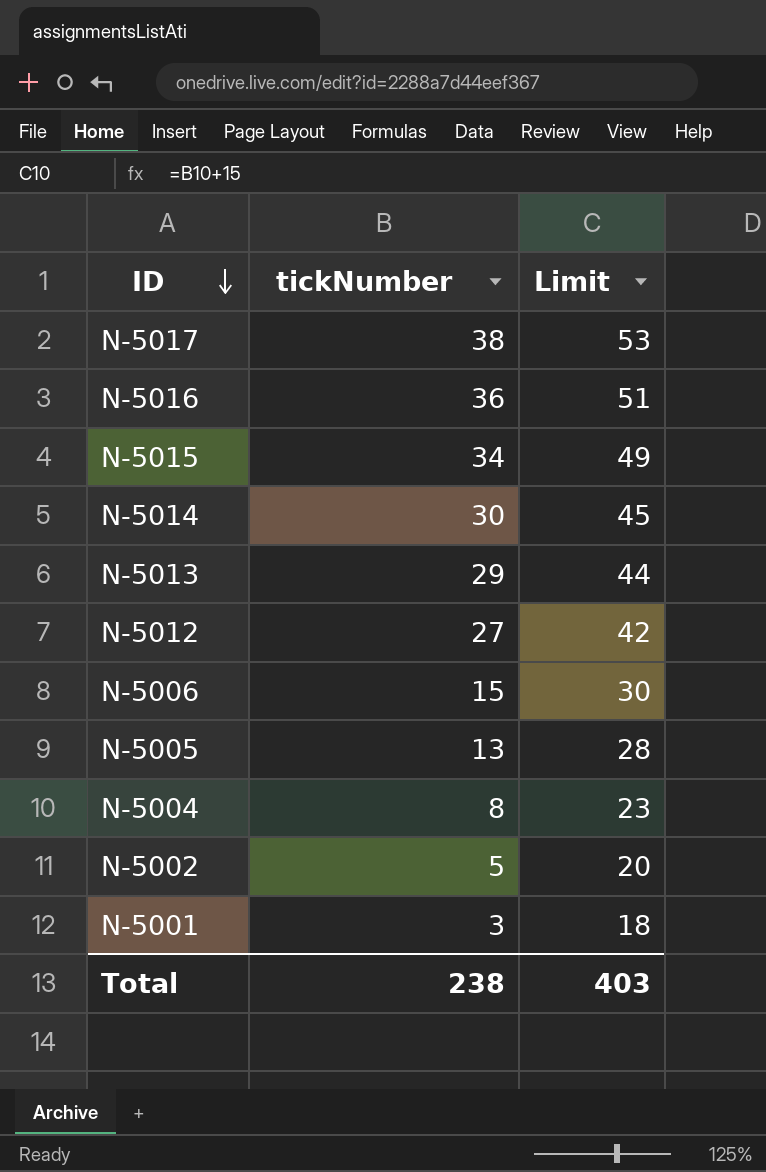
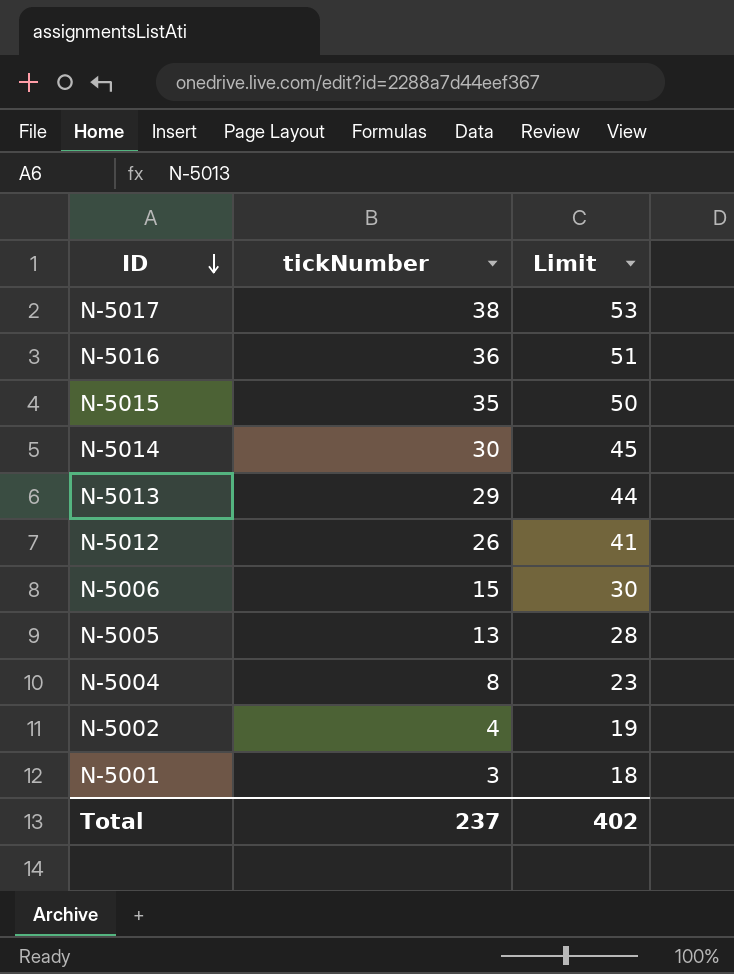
N-5015 | tickNumber: 34 -> 35
N-5015 | Limit: 49 -> 50
N-5012 | tickNumber: 27 -> 26
N-5012 | Limit: 42 -> 41
N-5002 | tickNumber: 5 -> 4
N-5002 | Limit: 20 -> 19
Total | tickNumber: 238 -> 237
Total | Limit: 403 -> 402

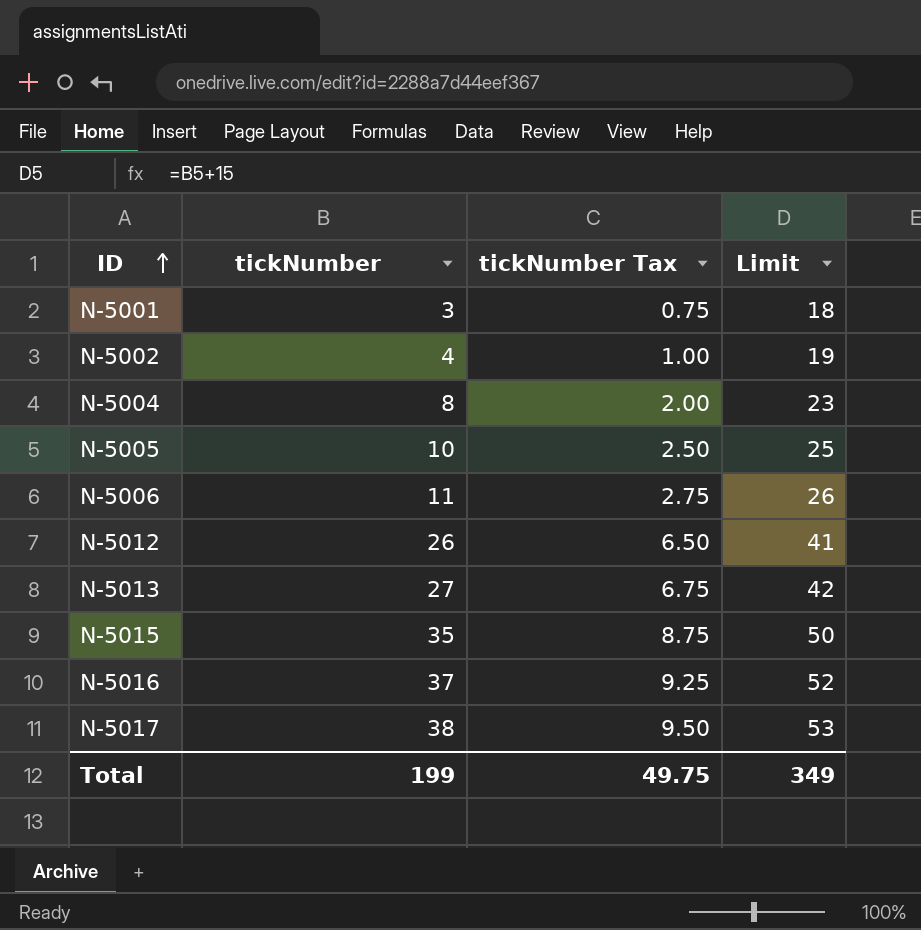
row order: ID descending -> ID ascending
column tickNumber Tax | formula: none -> [tickNumber] * 0.25
row N-5014: 30 | 45 -> none
N-5005 | tickNumber: 13 -> 10
N-5005 | Limit: 28 -> 25
N-5006 | tickNumber: 15 -> 11
N-5006 | Limit: 30 -> 26
N-5013 | tickNumber: 29 -> 27
N-5013 | Limit: 44 -> 42
N-5016 | tickNumber: 36 -> 37
N-5016 | Limit: 51 -> 52
Total | tickNumber: 237 -> 199
Total | Limit: 402 -> 349

